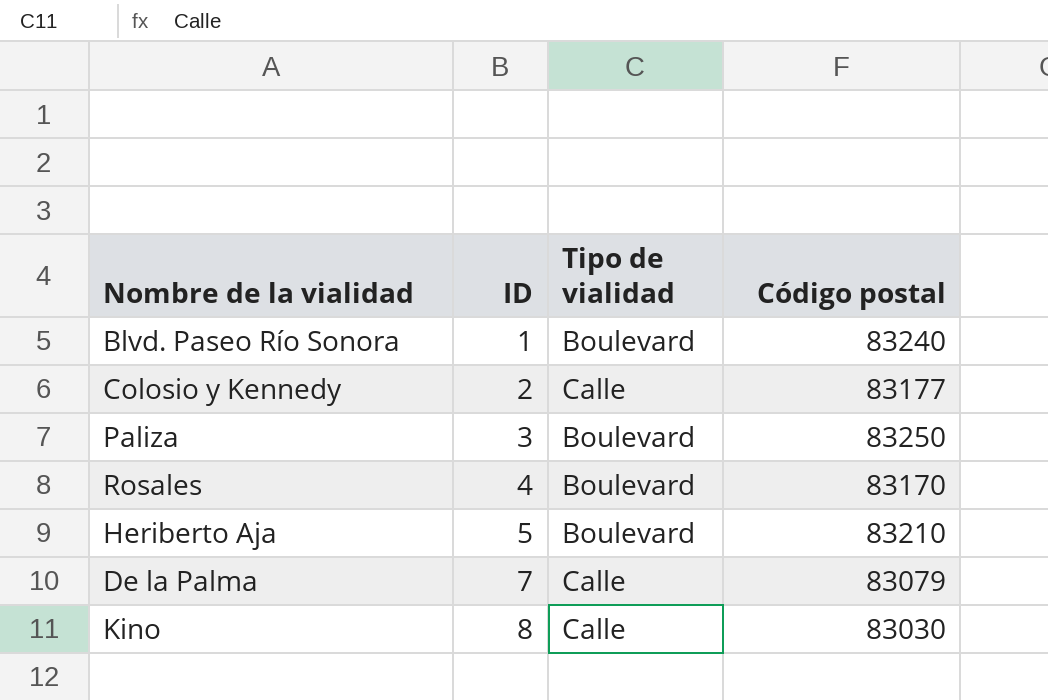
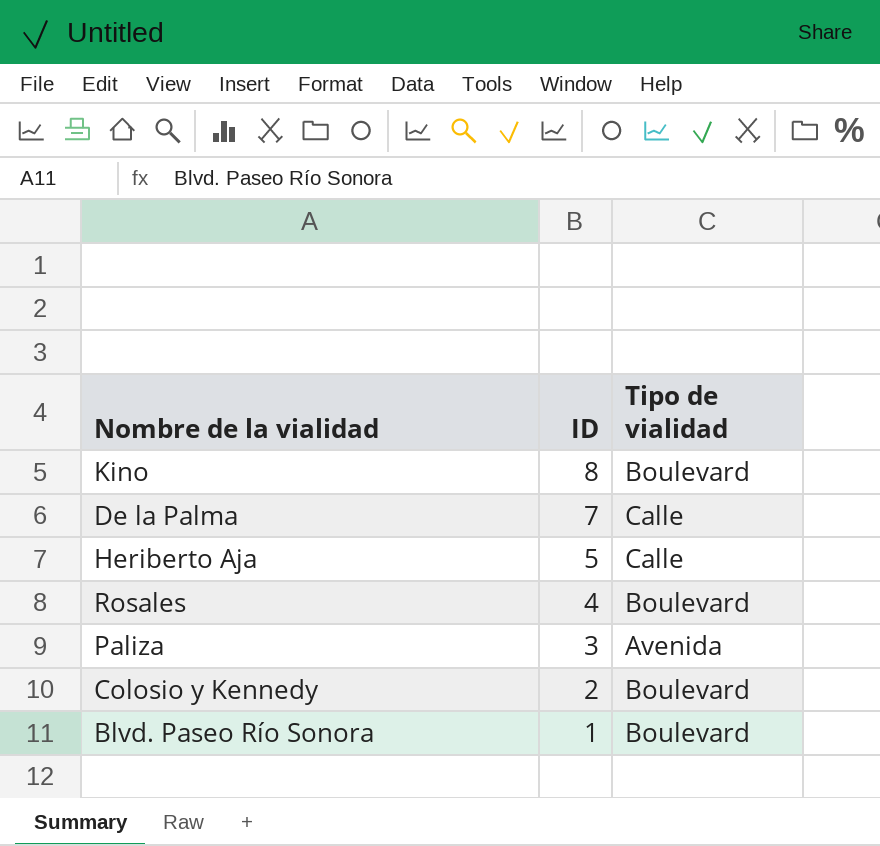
row order: ID ascending -> ID descending
column Código postal | position: 4 -> none
Kino | Tipo de vialidad: Calle -> Boulevard
Heriberto Aja | Tipo de vialidad: Boulevard -> Calle
Paliza | Tipo de vialidad: Boulevard -> Avenida
Colosio y Kennedy | Tipo de vialidad: Calle -> Boulevard

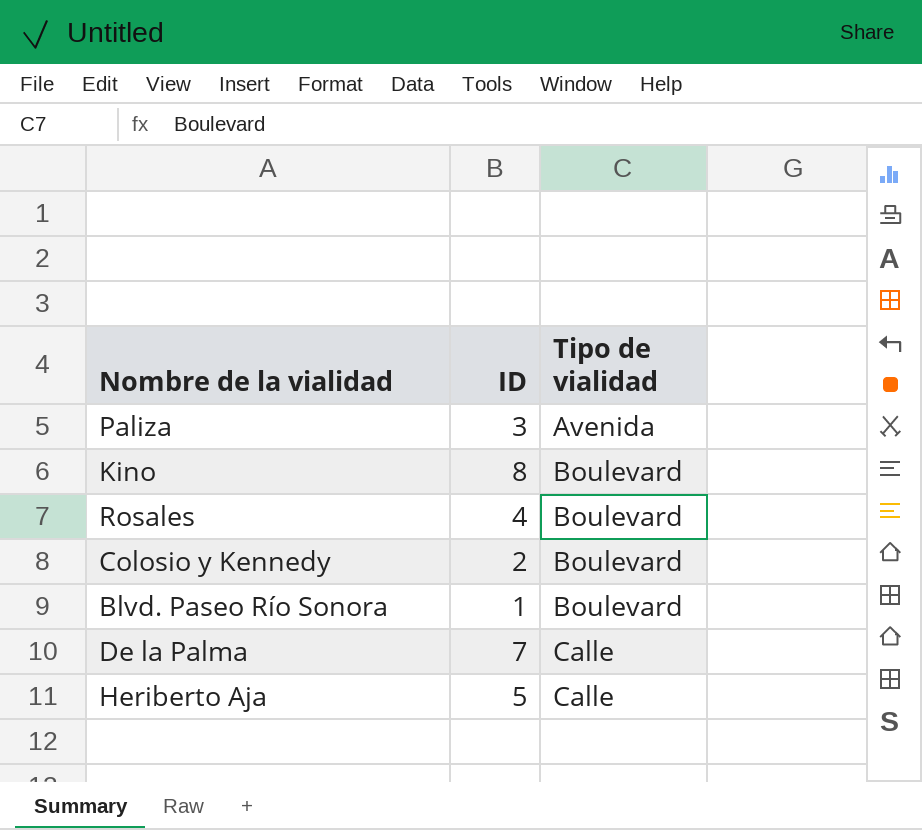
row order: ID descending -> Tipo de vialidad ascending

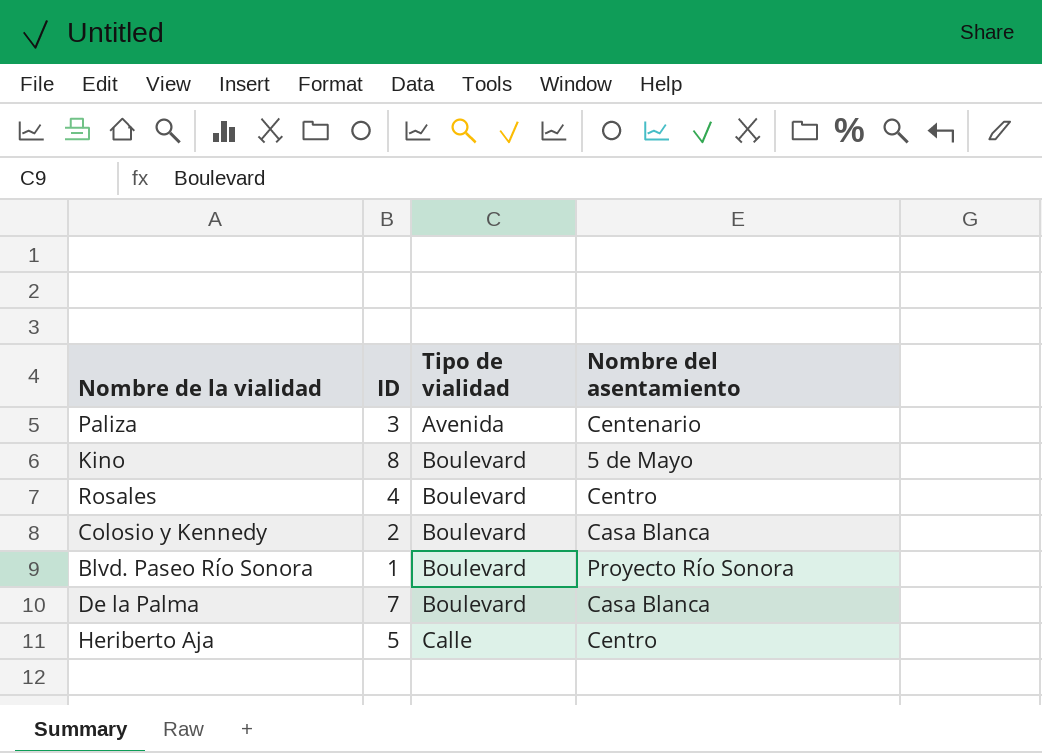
column Nombre del asentamiento | position: none -> 4
De la Palma | Tipo de vialidad: Calle -> Boulevard

